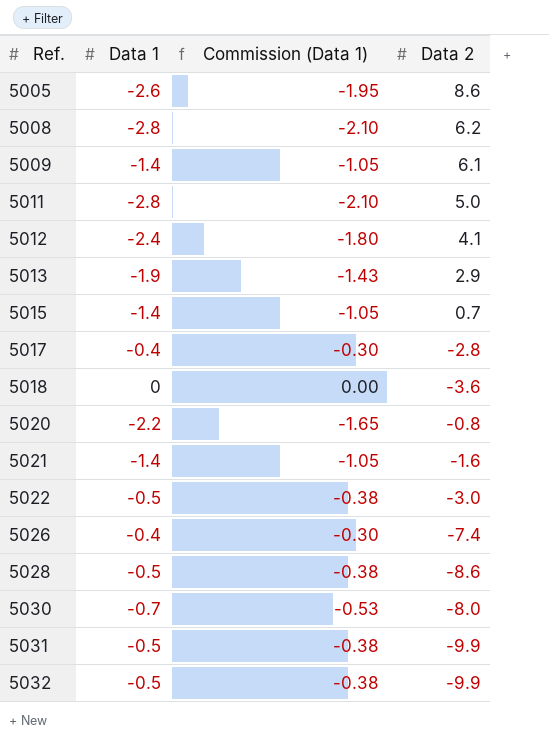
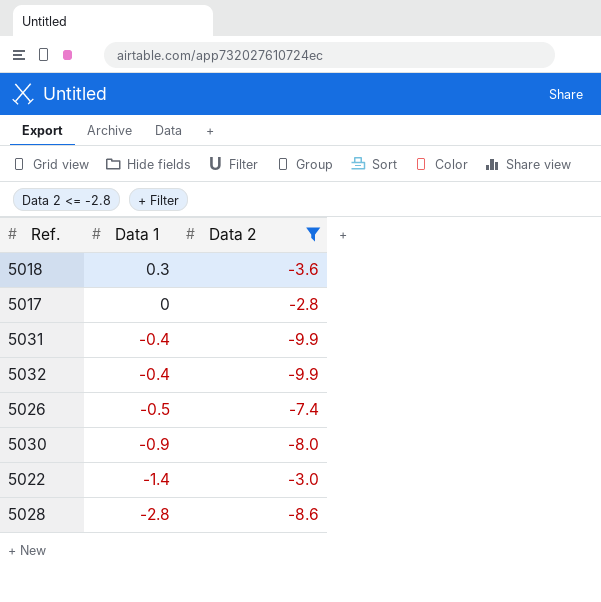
filter: none -> Data 2 <= -2.8
row order: Ref. ascending -> Data 1 descending
column Commission (Data 1) | formula: [Data 1] * 0.75 -> none
5018 | Data 1: 0 -> 0.3
5017 | Data 1: -0.4 -> 0
5031 | Data 1: -0.5 -> -0.4
5032 | Data 1: -0.5 -> -0.4
5026 | Data 1: -0.4 -> -0.5
5030 | Data 1: -0.7 -> -0.9
5022 | Data 1: -0.5 -> -1.4
5028 | Data 1: -0.5 -> -2.8

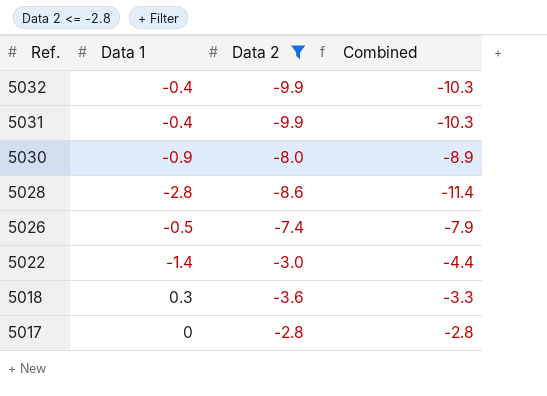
row order: Data 1 descending -> Ref. descending
column Combined | formula: none -> [Data 1] + [Data 2]

